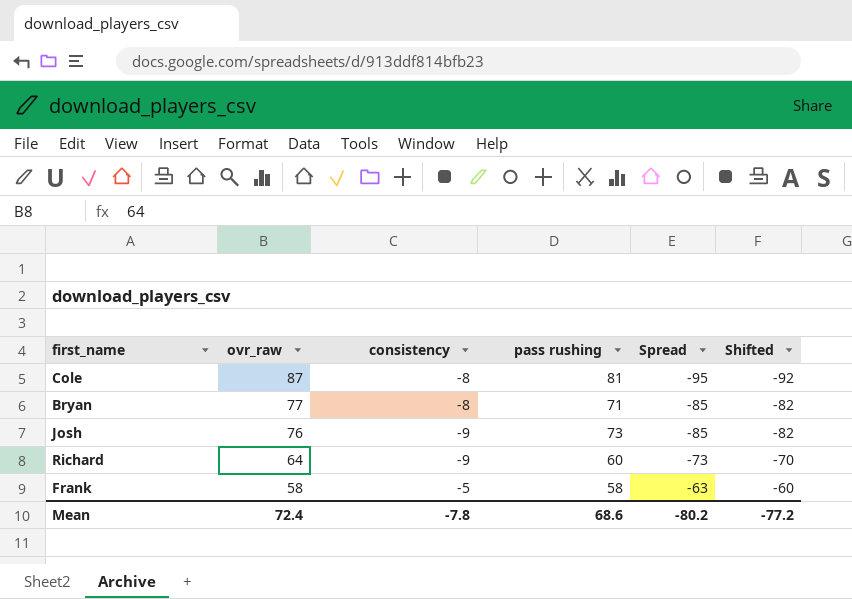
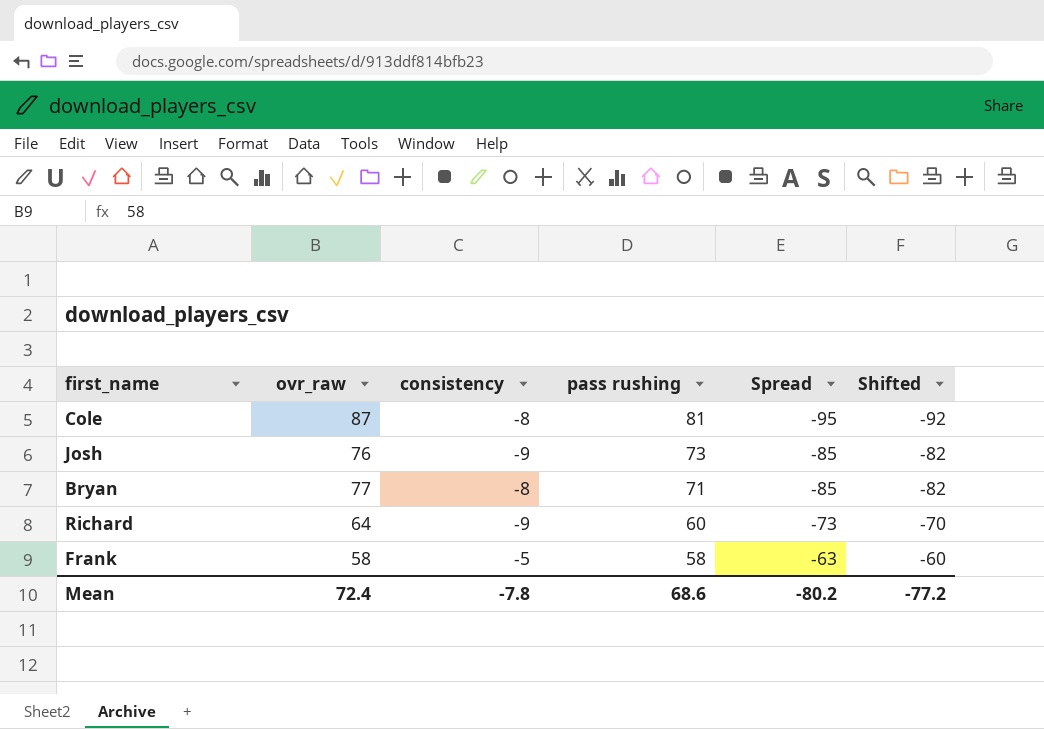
row order: ovr_raw descending -> pass rushing descending

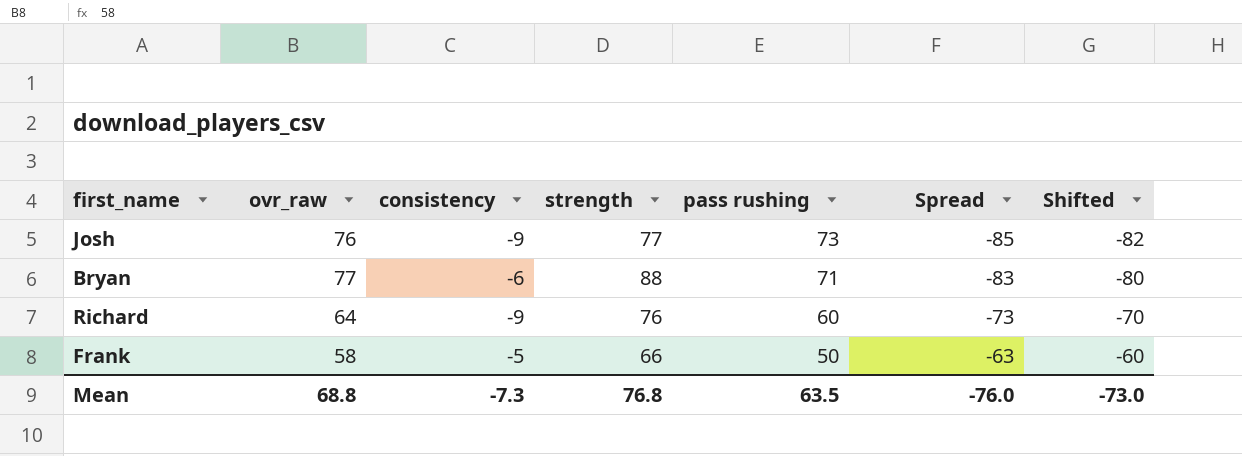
column strength | position: none -> 4
row Cole: 87 | -8 | 81 | -95 | -92 -> none
Bryan | consistency: -8 -> -6
Bryan | Spread: -85 -> -83
Bryan | Shifted: -82 -> -80
Frank | pass rushing: 58 -> 50
Mean | ovr_raw: 72.4 -> 68.8
Mean | consistency: -7.8 -> -7.3
Mean | pass rushing: 68.6 -> 63.5
Mean | Spread: -80.2 -> -76.0
Mean | Shifted: -77.2 -> -73.0

